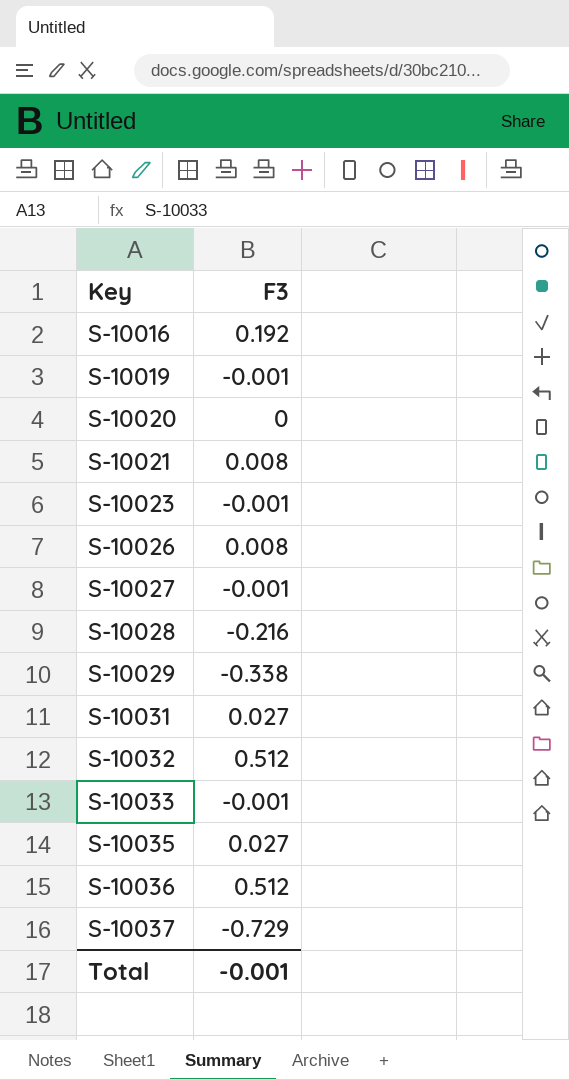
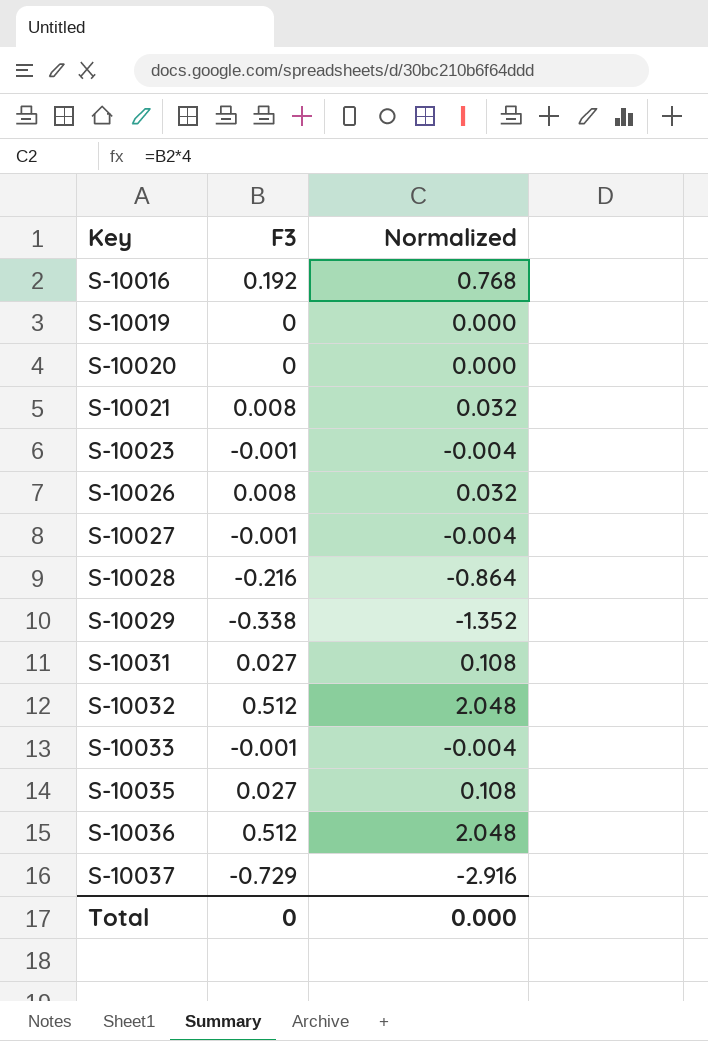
column Normalized | formula: none -> [F3] * 4
S-10019 | F3: -0.001 -> 0
Total | F3: -0.001 -> 0

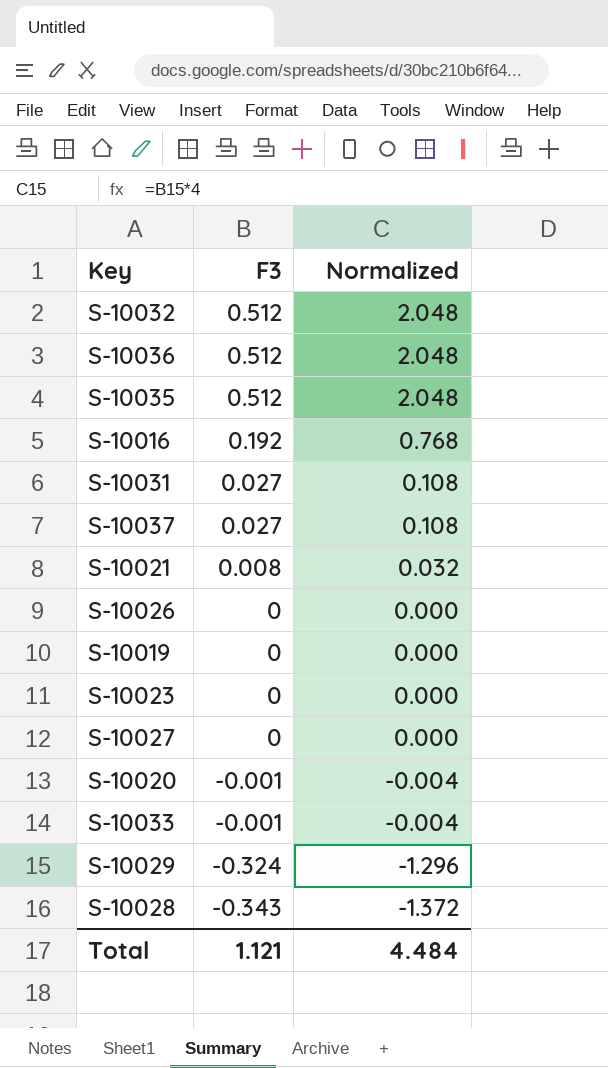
row order: Key ascending -> F3 descending
S-10035 | F3: 0.027 -> 0.512
S-10035 | Normalized: 0.108 -> 2.048
S-10037 | F3: -0.729 -> 0.027
S-10037 | Normalized: -2.916 -> 0.108
S-10026 | F3: 0.008 -> 0
S-10026 | Normalized: 0.032 -> 0.000
S-10023 | F3: -0.001 -> 0
S-10023 | Normalized: -0.004 -> 0.000
S-10027 | F3: -0.001 -> 0
S-10027 | Normalized: -0.004 -> 0.000
S-10020 | F3: 0 -> -0.001
S-10020 | Normalized: 0.000 -> -0.004
S-10029 | F3: -0.338 -> -0.324
S-10029 | Normalized: -1.352 -> -1.296
S-10028 | F3: -0.216 -> -0.343
S-10028 | Normalized: -0.864 -> -1.372
Total | F3: 0 -> 1.121
Total | Normalized: 0.000 -> 4.484

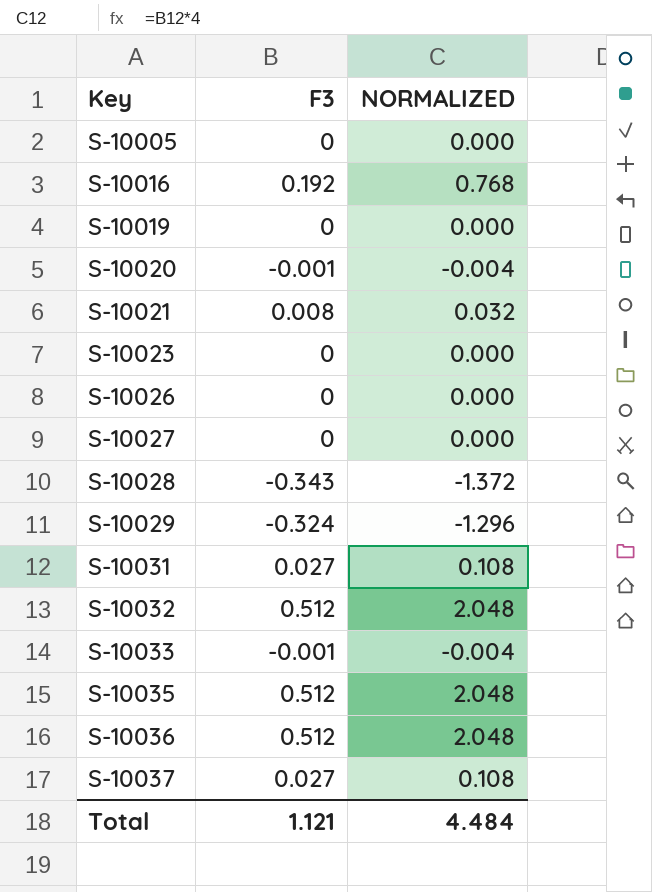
row order: F3 descending -> Key ascending
column name: Normalized -> NORMALIZED
row S-10005: none -> 0 | 0.000

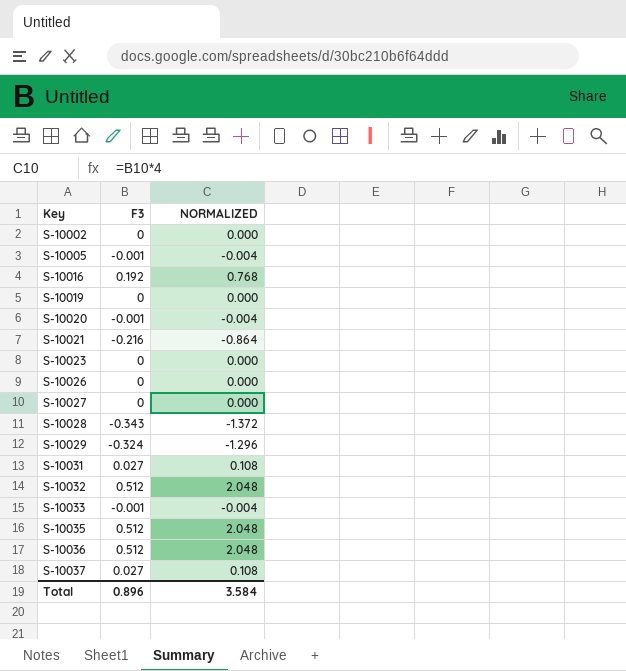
row S-10002: none -> 0 | 0.000
S-10005 | F3: 0 -> -0.001
S-10005 | NORMALIZED: 0.000 -> -0.004
S-10021 | F3: 0.008 -> -0.216
S-10021 | NORMALIZED: 0.032 -> -0.864
Total | F3: 1.121 -> 0.896
Total | NORMALIZED: 4.484 -> 3.584

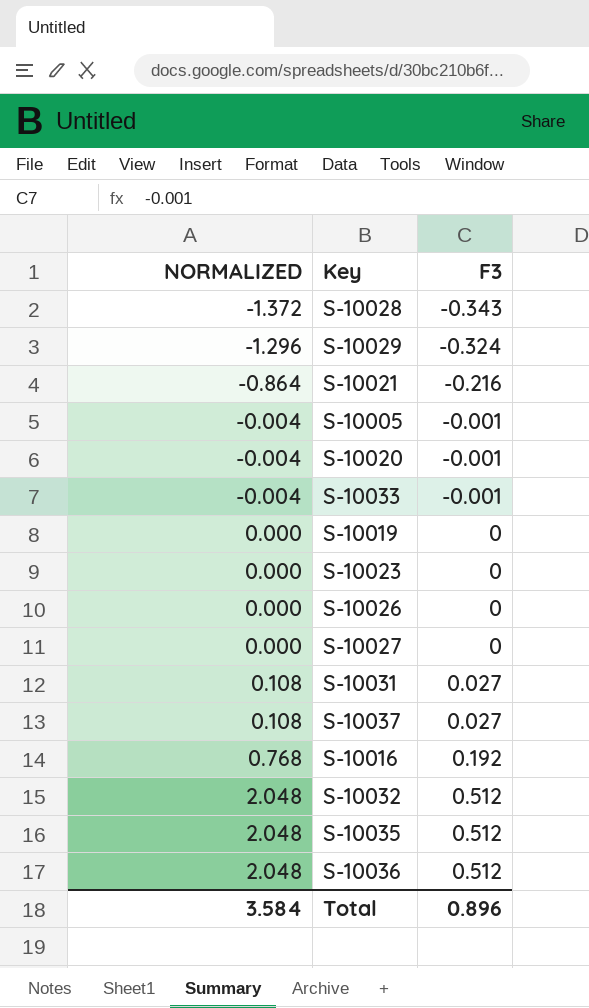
row order: Key ascending -> NORMALIZED ascending
column NORMALIZED | position: 3 -> 1
row S-10002: 0 | 0.000 -> none

